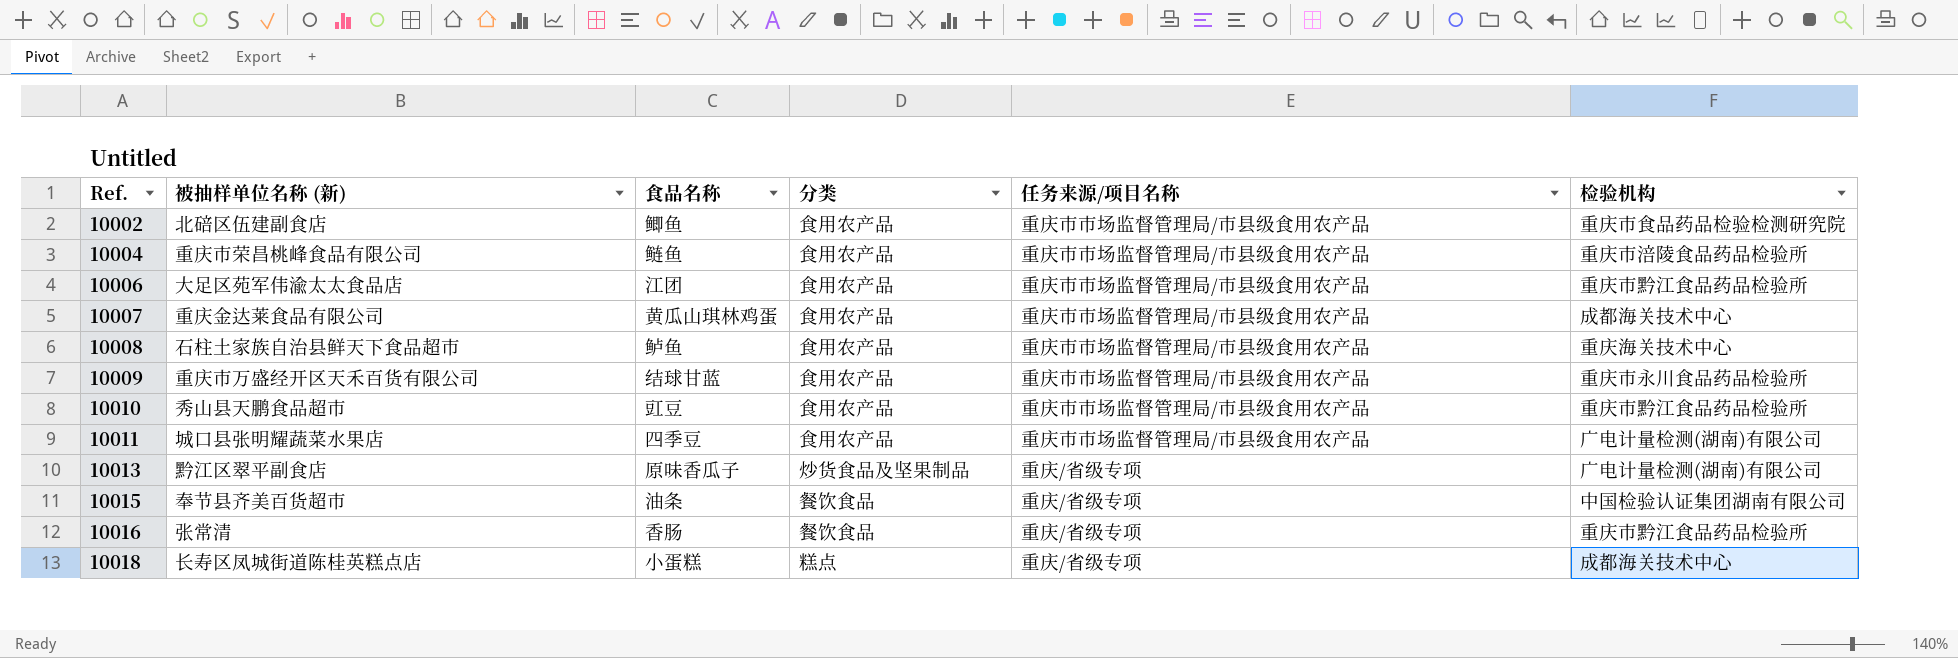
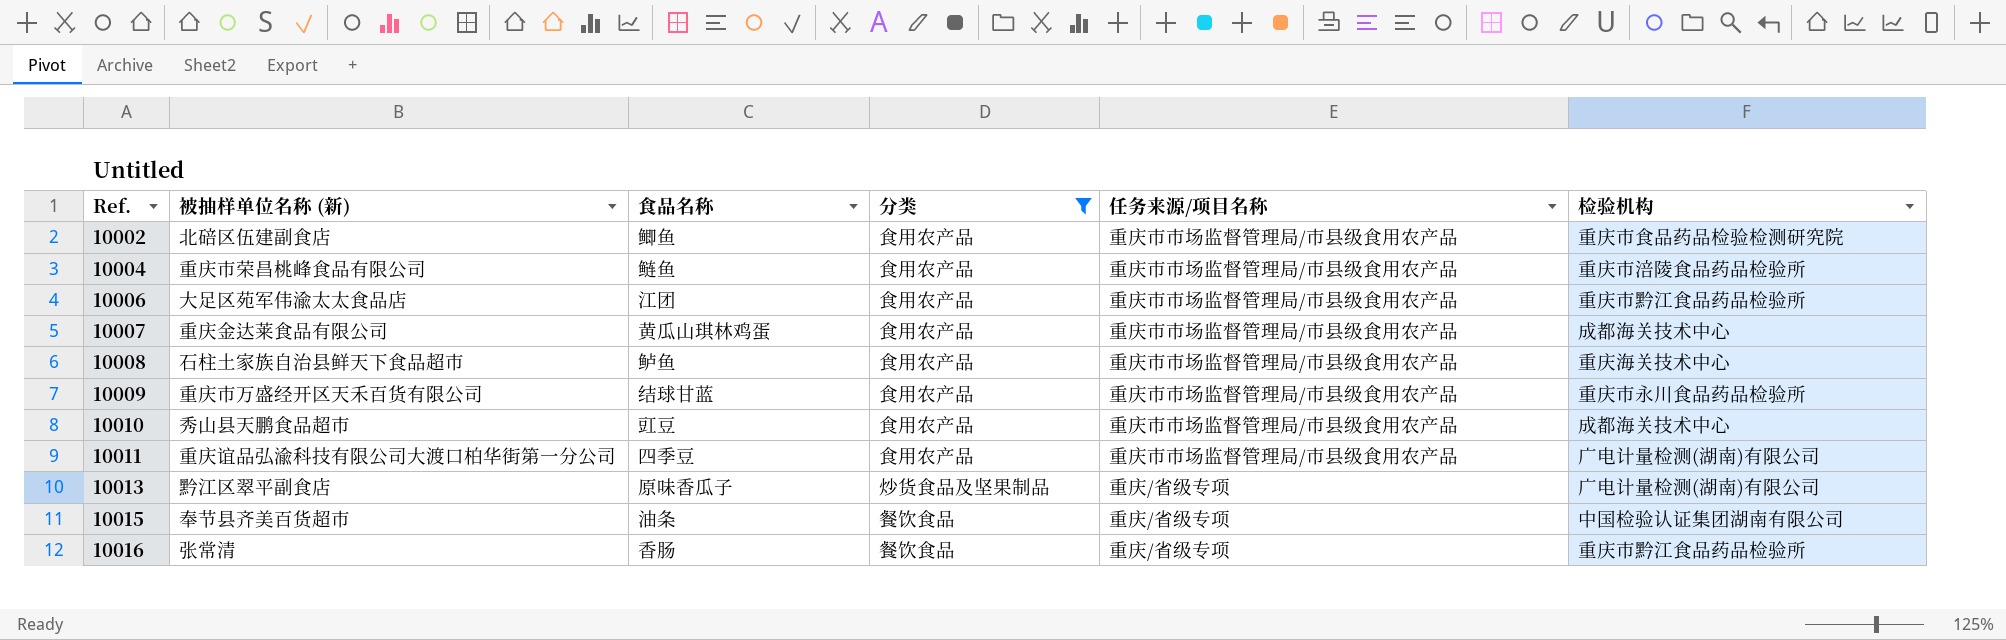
filter: none -> 分类 != 糕点
10010 | 检验机构: 重庆市黔江食品药品检验所 -> 成都海关技术中心
10011 | 被抽样单位名称 (新): 城口县张明耀蔬菜水果店 -> 重庆谊品弘渝科技有限公司大渡口柏华街第一分公司

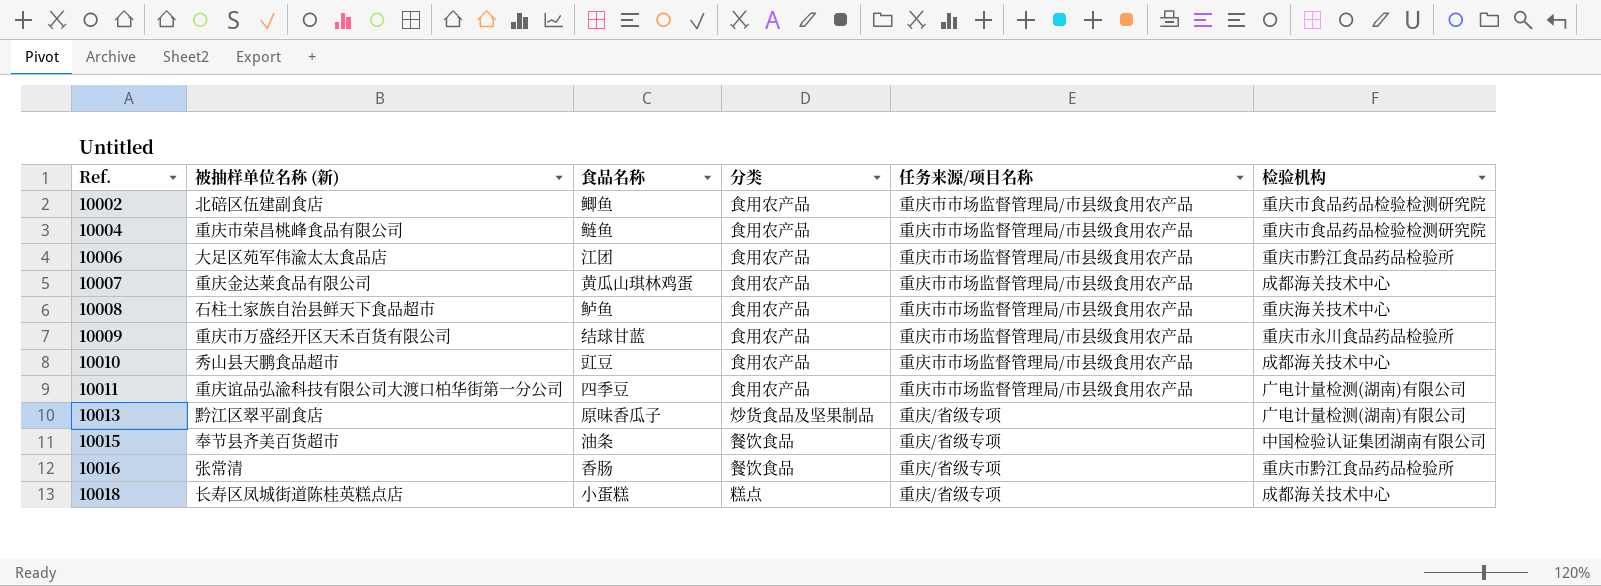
filter: 分类 != 糕点 -> none
10004 | 检验机构: 重庆市涪陵食品药品检验所 -> 重庆市食品药品检验检测研究院

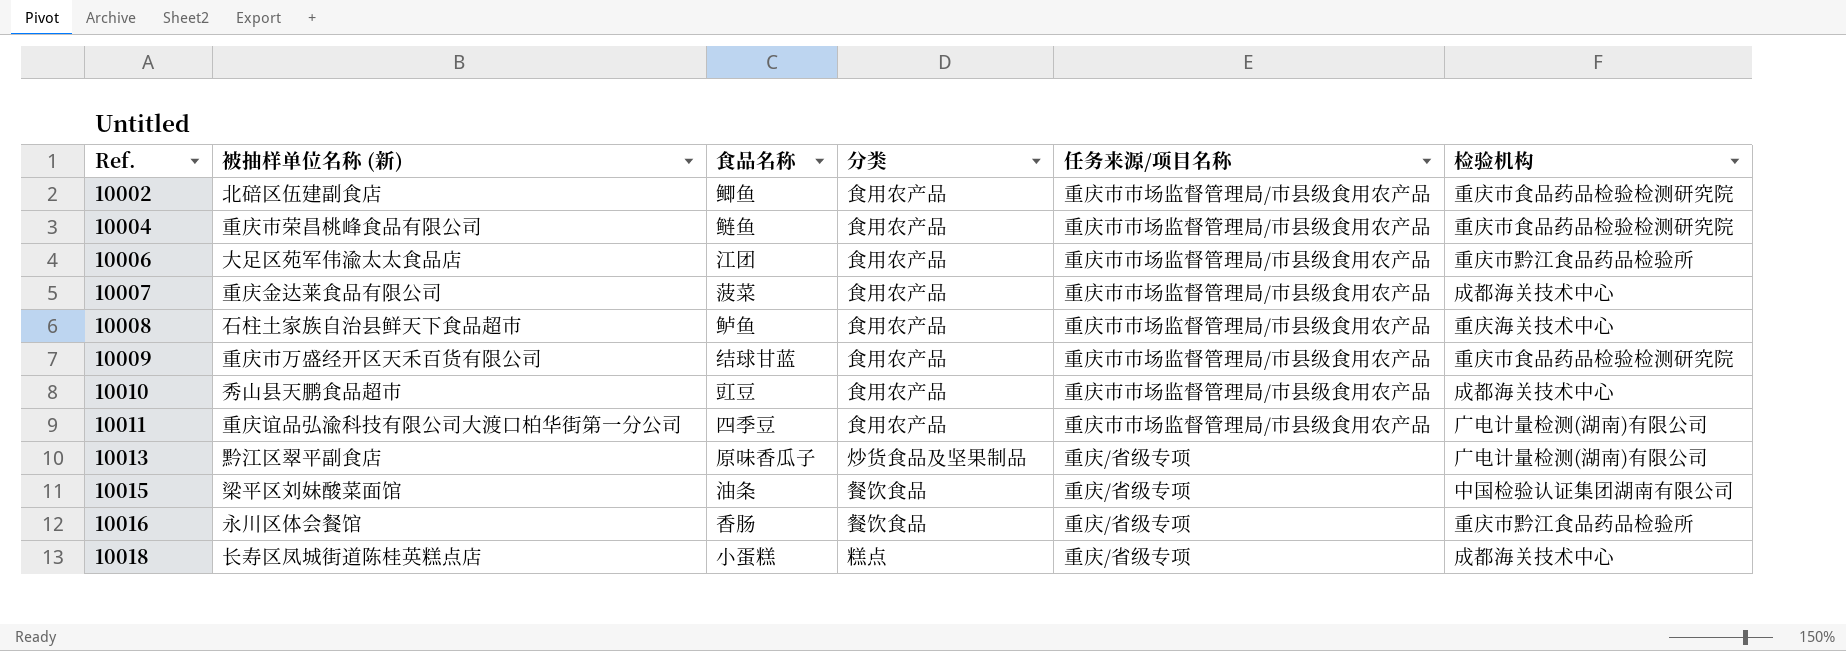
10007 | 食品名称: 黄瓜山琪林鸡蛋 -> 菠菜
10009 | 检验机构: 重庆市永川食品药品检验所 -> 重庆市食品药品检验检测研究院
10015 | 被抽样单位名称 (新): 奉节县齐美百货超市 -> 梁平区刘妹酸菜面馆
10016 | 被抽样单位名称 (新): 张常清 -> 永川区体会餐馆

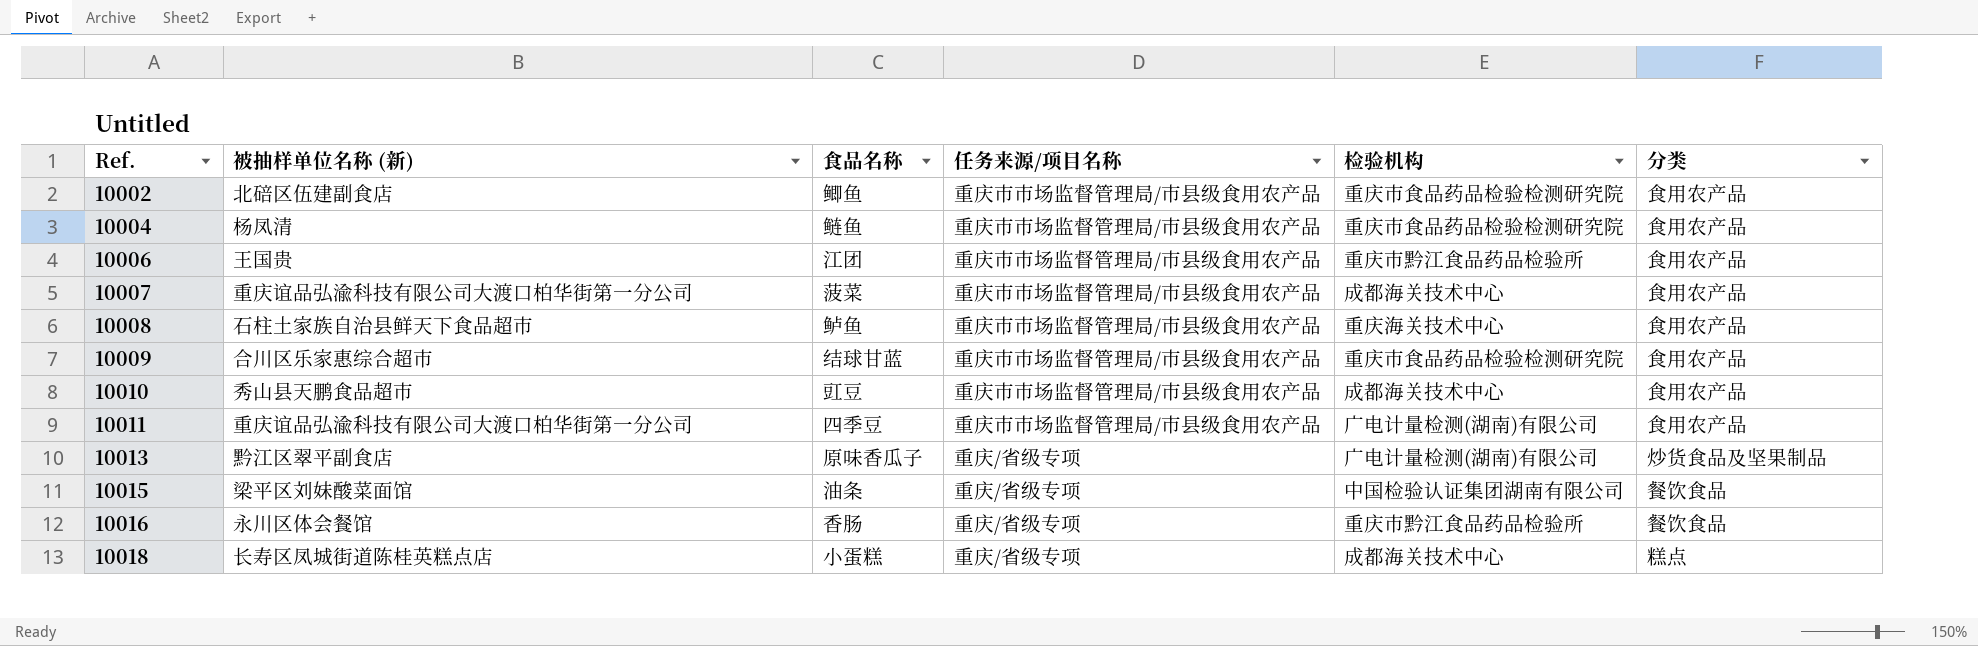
column 分类 | position: 4 -> 6
10004 | 被抽样单位名称 (新): 重庆市荣昌桃峰食品有限公司 -> 杨凤清
10006 | 被抽样单位名称 (新): 大足区苑军伟渝太太食品店 -> 王国贵
10007 | 被抽样单位名称 (新): 重庆金达莱食品有限公司 -> 重庆谊品弘渝科技有限公司大渡口柏华街第一分公司
10009 | 被抽样单位名称 (新): 重庆市万盛经开区天禾百货有限公司 -> 合川区乐家惠综合超市

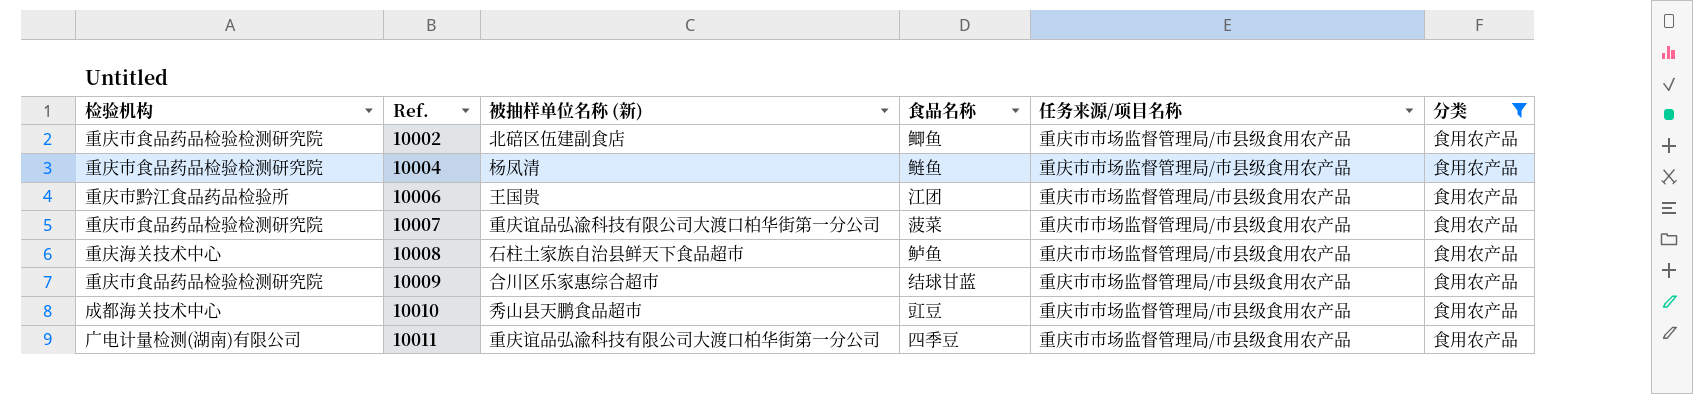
filter: none -> 分类 = 食用农产品
column 检验机构 | position: 5 -> 1
10007 | 检验机构: 成都海关技术中心 -> 重庆市食品药品检验检测研究院

